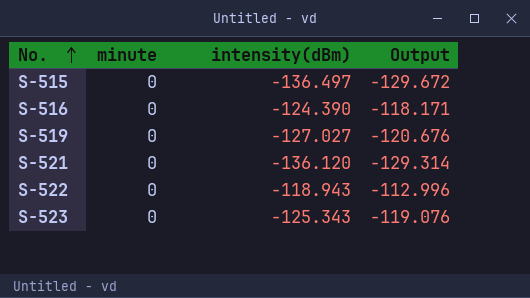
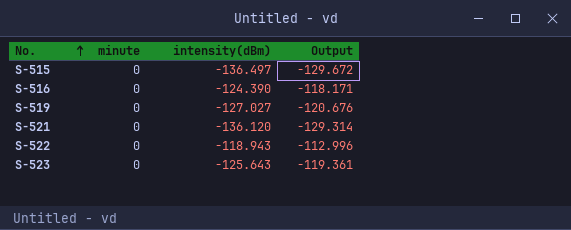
S-523 | intensity(dBm): -125.343 -> -125.643
S-523 | Output: -119.076 -> -119.361

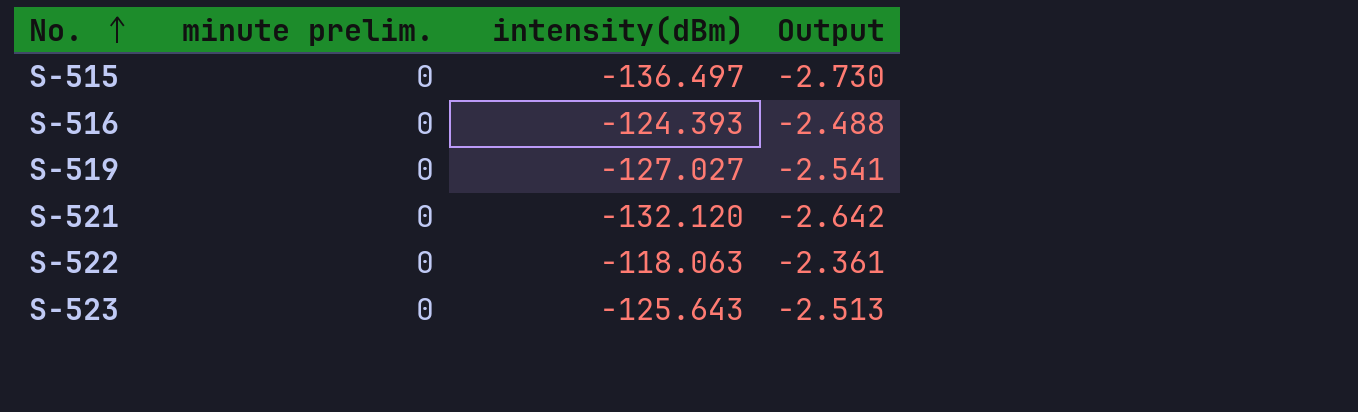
column name: minute -> minute prelim.
column Output | formula: [intensity(dBm)] * 0.95 -> [intensity(dBm)] * 0.02
S-516 | intensity(dBm): -124.390 -> -124.393
S-521 | intensity(dBm): -136.120 -> -132.120
S-522 | intensity(dBm): -118.943 -> -118.063

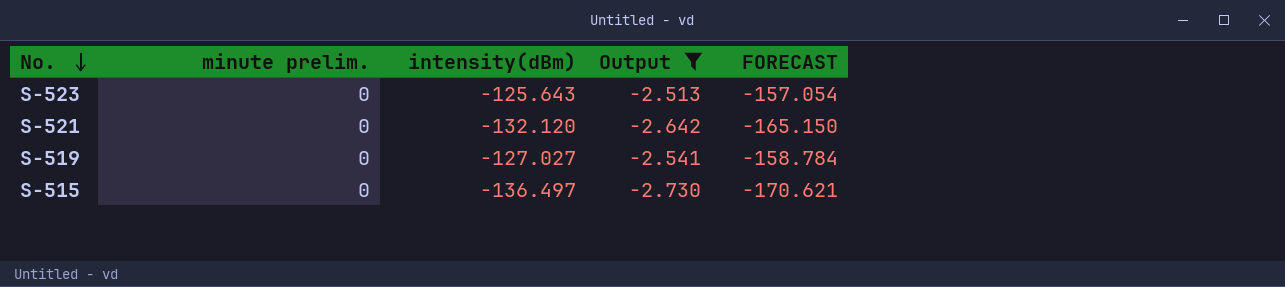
filter: none -> Output <= -2.513
row order: No. ascending -> No. descending
column FORECAST | formula: none -> [intensity(dBm)] * 1.25

